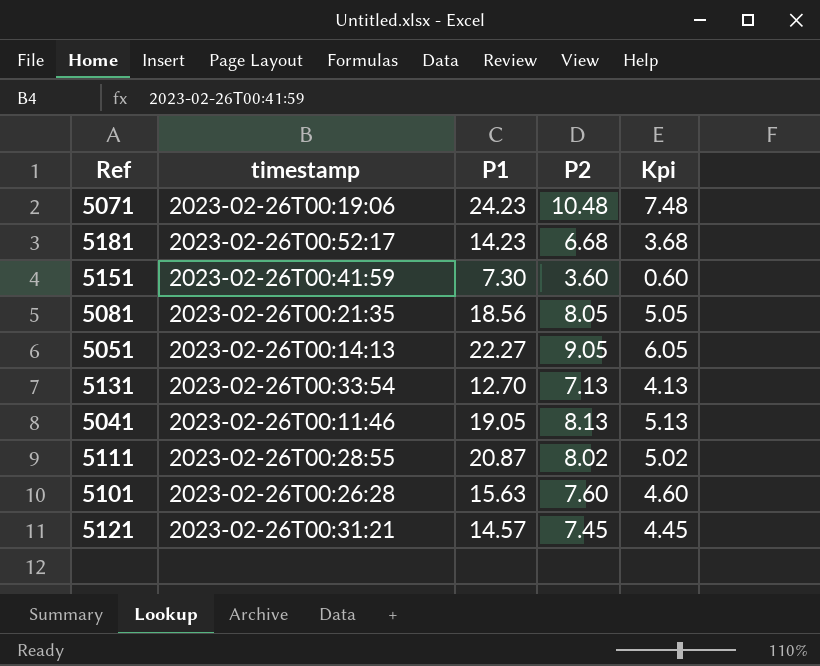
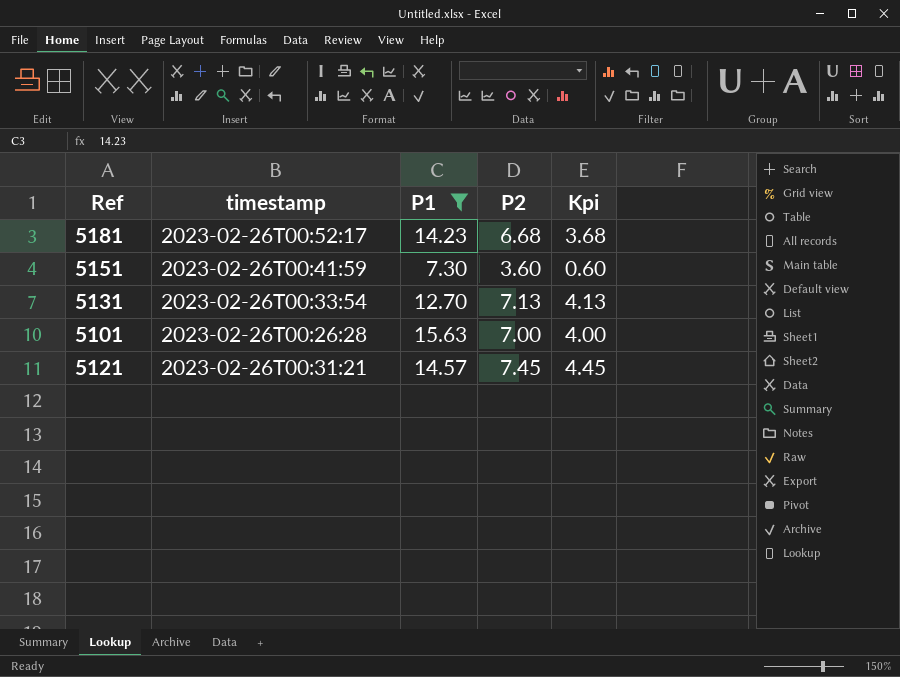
filter: none -> P1 <= 15.63
5101 | P2: 7.60 -> 7.00
5101 | Kpi: 4.60 -> 4.00

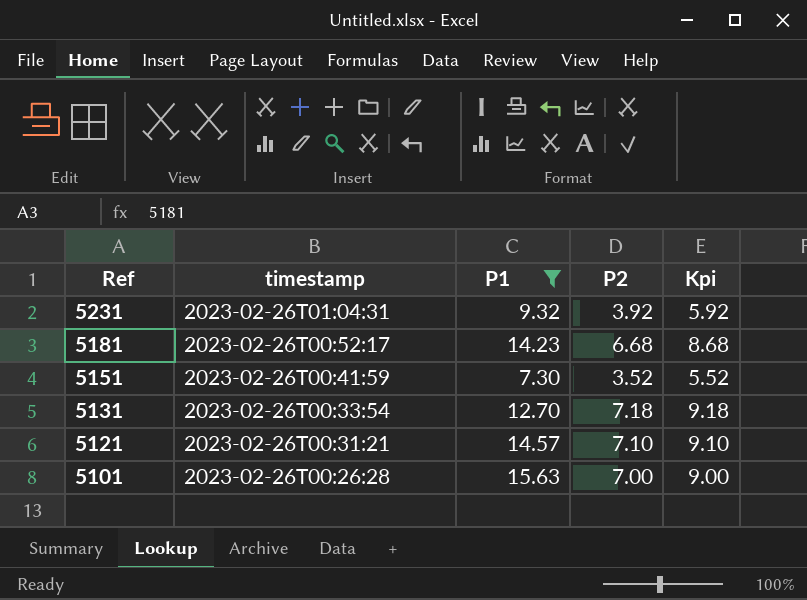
row order: none -> Ref descending
column Kpi | formula: [P2] - 3 -> [P2] + 2
row 5231: none -> 2023-02-26T01:04:31 | 9.32 | 3.92 | 5.92
5151 | P2: 3.60 -> 3.52
5131 | P2: 7.13 -> 7.18
5121 | P2: 7.45 -> 7.10

